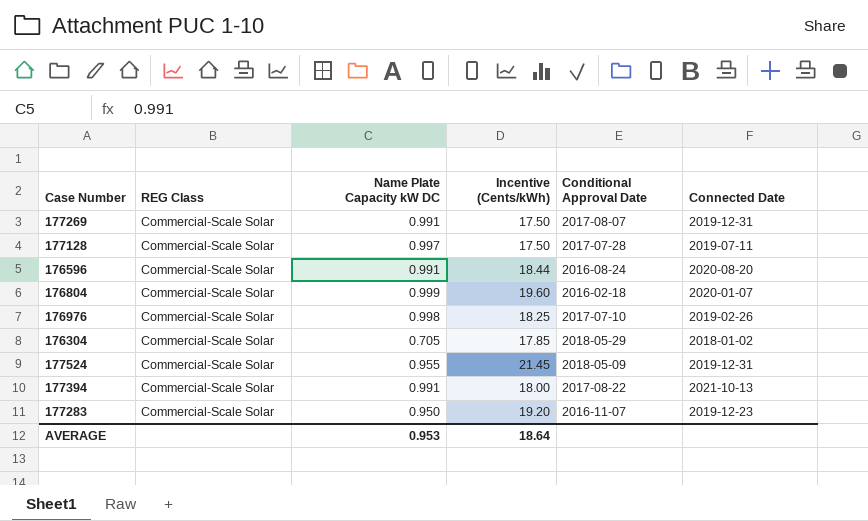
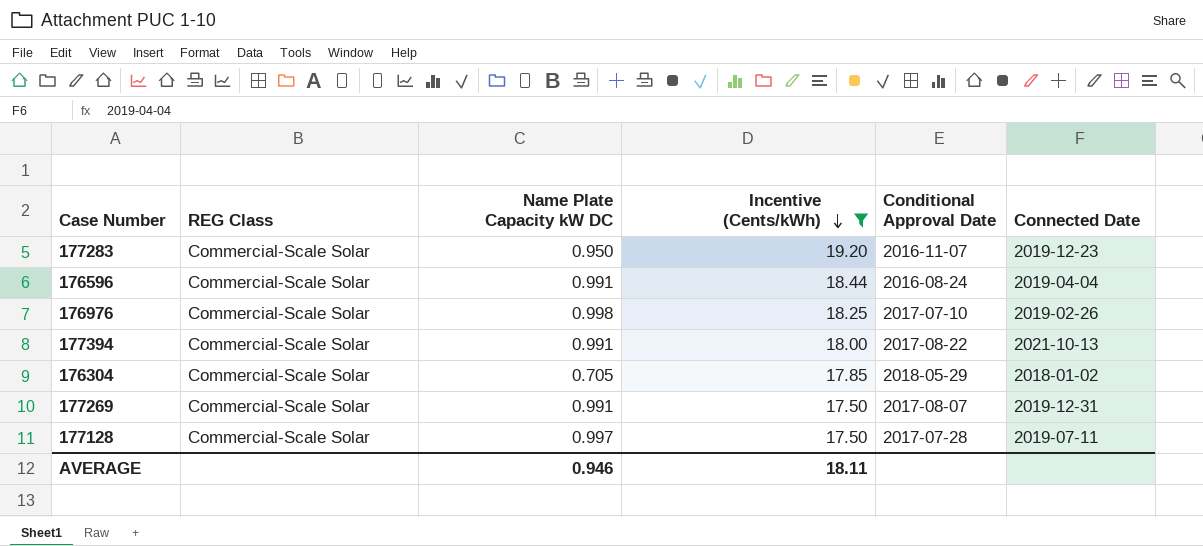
filter: none -> Incentive (Cents/kWh) <= 19.20
row order: none -> Incentive (Cents/kWh) descending
176596 | Connected Date: 2020-08-20 -> 2019-04-04
AVERAGE | Name Plate Capacity kW DC: 0.953 -> 0.946
AVERAGE | Incentive (Cents/kWh): 18.64 -> 18.11

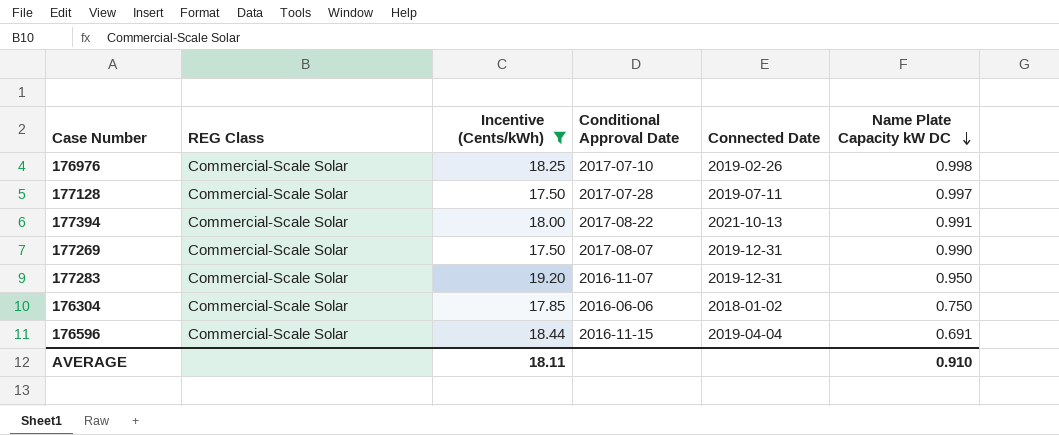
row order: Incentive (Cents/kWh) descending -> Name Plate Capacity kW DC descending
column Name Plate Capacity kW DC | position: 3 -> 6
177269 | Name Plate Capacity kW DC: 0.991 -> 0.990
177283 | Connected Date: 2019-12-23 -> 2019-12-31
176304 | Conditional Approval Date: 2018-05-29 -> 2016-06-06
176304 | Name Plate Capacity kW DC: 0.705 -> 0.750
176596 | Conditional Approval Date: 2016-08-24 -> 2016-11-15
176596 | Name Plate Capacity kW DC: 0.991 -> 0.691
AVERAGE | Name Plate Capacity kW DC: 0.946 -> 0.910

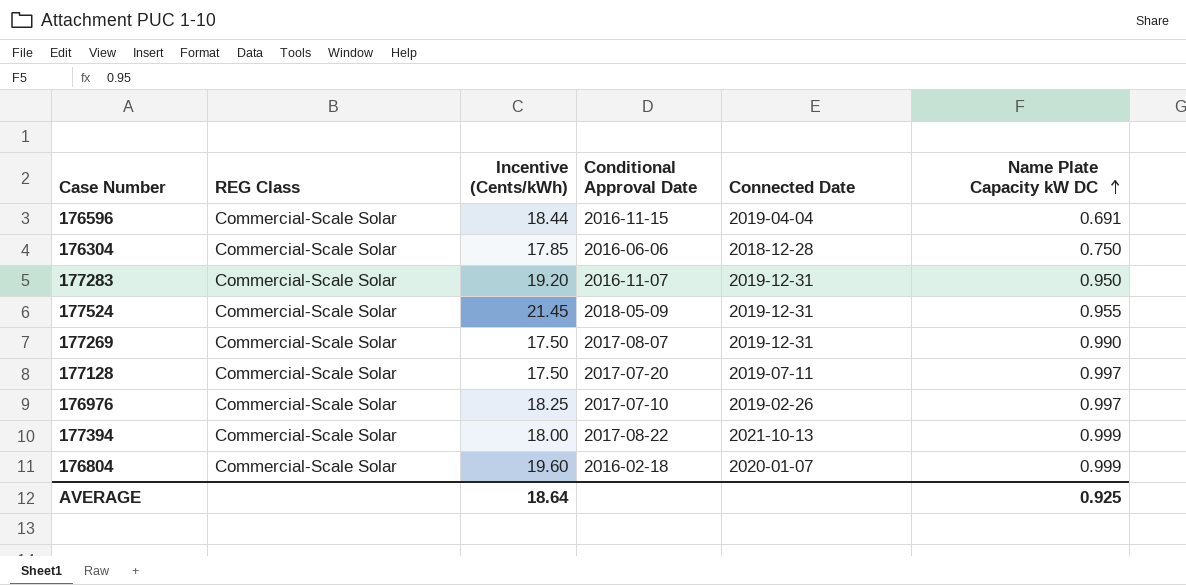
filter: Incentive (Cents/kWh) <= 19.20 -> none
row order: Name Plate Capacity kW DC descending -> Name Plate Capacity kW DC ascending
176304 | Connected Date: 2018-01-02 -> 2018-12-28
177128 | Conditional Approval Date: 2017-07-28 -> 2017-07-20
176976 | Name Plate Capacity kW DC: 0.998 -> 0.997
177394 | Name Plate Capacity kW DC: 0.991 -> 0.999
AVERAGE | Incentive (Cents/kWh): 18.11 -> 18.64
AVERAGE | Name Plate Capacity kW DC: 0.910 -> 0.925

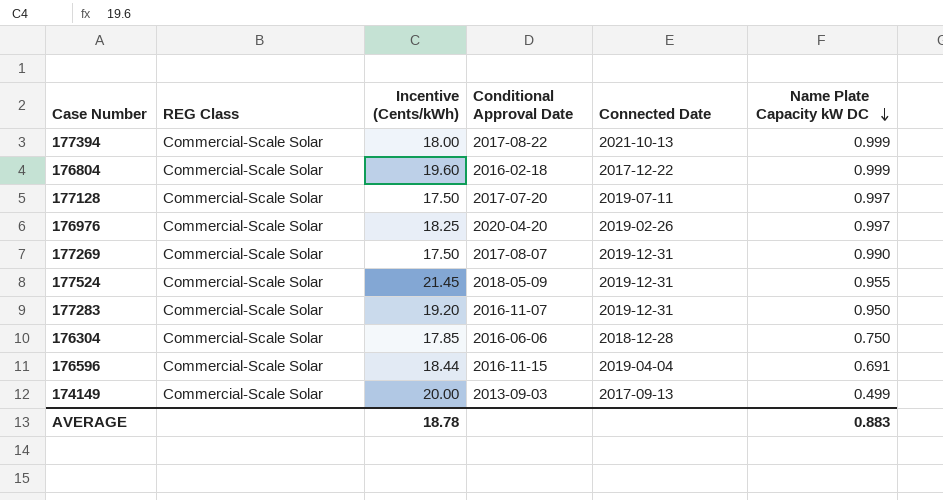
row order: Name Plate Capacity kW DC ascending -> Name Plate Capacity kW DC descending
176804 | Connected Date: 2020-01-07 -> 2017-12-22
176976 | Conditional Approval Date: 2017-07-10 -> 2020-04-20
row 174149: none -> Commercial-Scale Solar | 20.00 | 2013-09-03 | 2017-09-13 | 0.499
AVERAGE | Incentive (Cents/kWh): 18.64 -> 18.78
AVERAGE | Name Plate Capacity kW DC: 0.925 -> 0.883

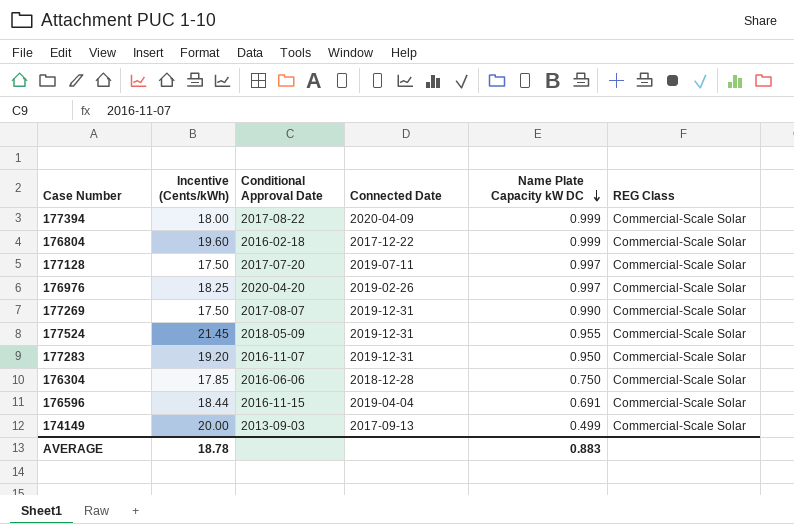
column REG Class | position: 2 -> 6
177394 | Connected Date: 2021-10-13 -> 2020-04-09

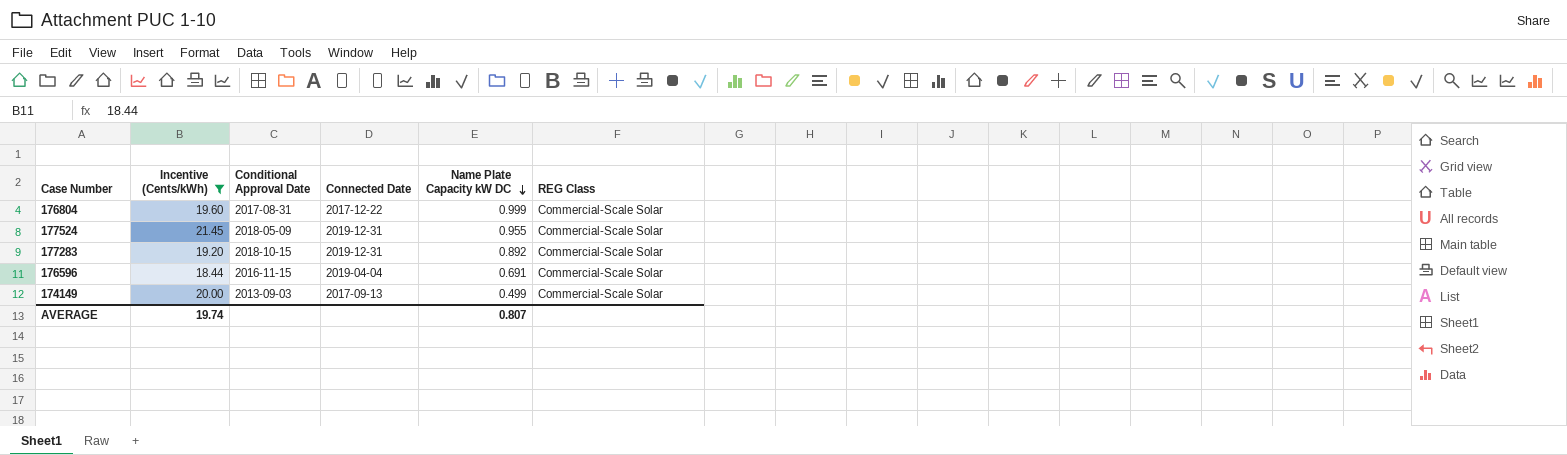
filter: none -> Incentive (Cents/kWh) >= 18.44
176804 | Conditional Approval Date: 2016-02-18 -> 2017-08-31
177283 | Conditional Approval Date: 2016-11-07 -> 2018-10-15
177283 | Name Plate Capacity kW DC: 0.950 -> 0.892
AVERAGE | Incentive (Cents/kWh): 18.78 -> 19.74
AVERAGE | Name Plate Capacity kW DC: 0.883 -> 0.807

